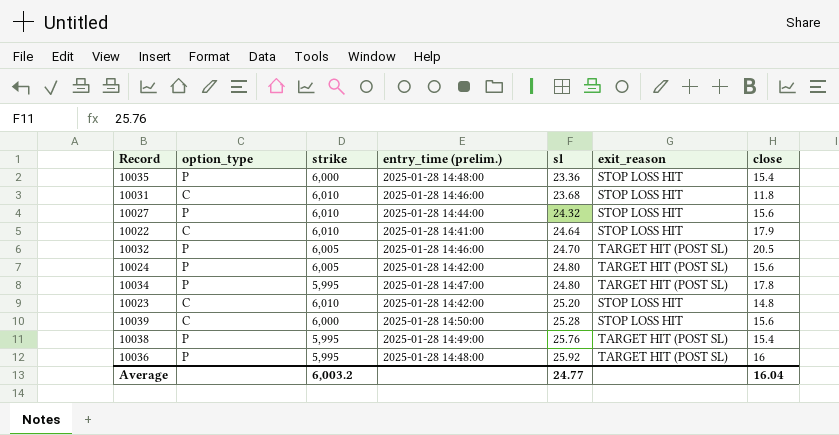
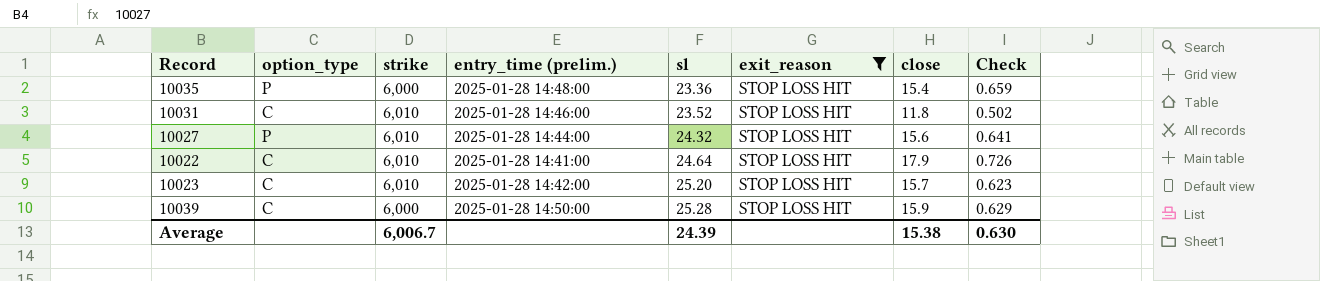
filter: none -> exit_reason = STOP LOSS HIT
column Check | formula: none -> [close] / [sl]
10031 | sl: 23.68 -> 23.52
10023 | close: 14.8 -> 15.7
10039 | close: 15.6 -> 15.9
Average | strike: 6,003.2 -> 6,006.7
Average | sl: 24.77 -> 24.39
Average | close: 16.04 -> 15.38

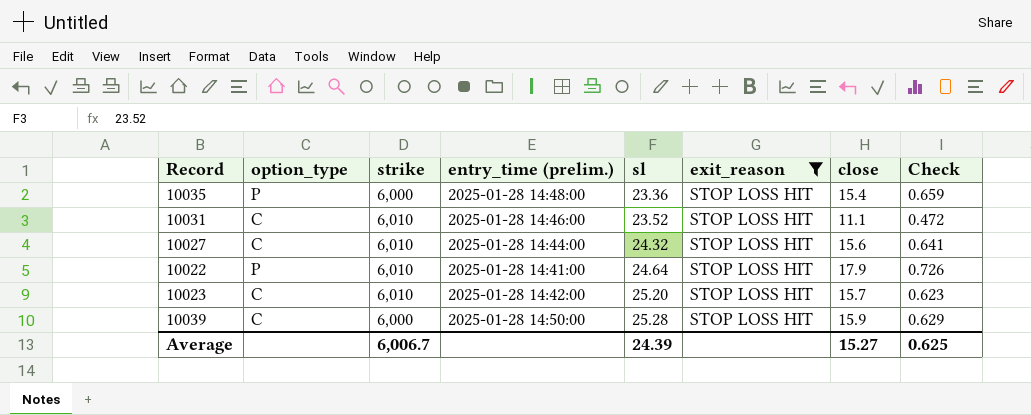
10031 | close: 11.8 -> 11.1
10031 | Check: 0.502 -> 0.472
10027 | option_type: P -> C
10022 | option_type: C -> P
Average | close: 15.38 -> 15.27
Average | Check: 0.630 -> 0.625

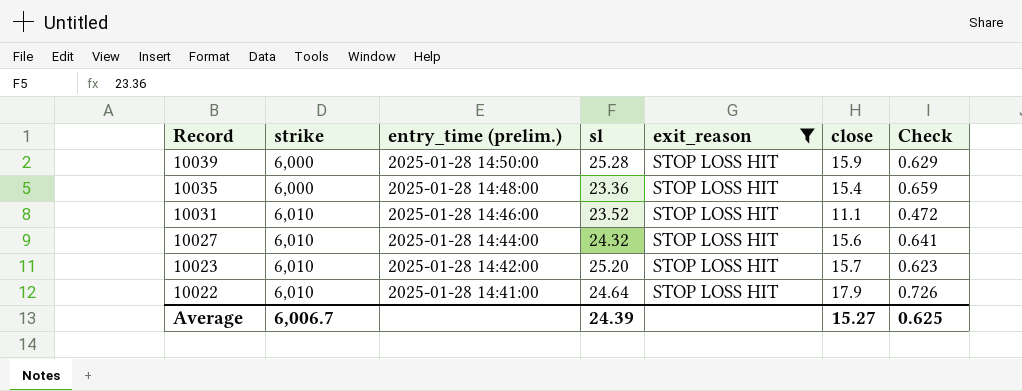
row order: sl ascending -> Record descending
column option_type | position: 2 -> none

